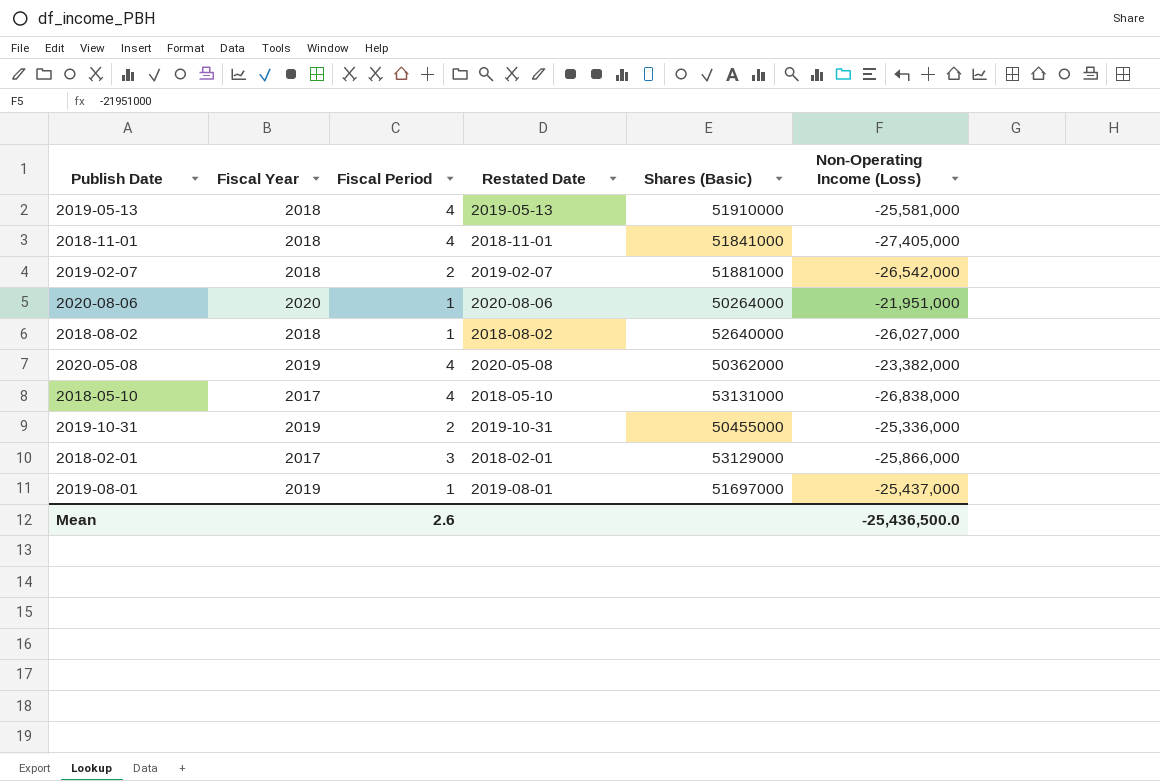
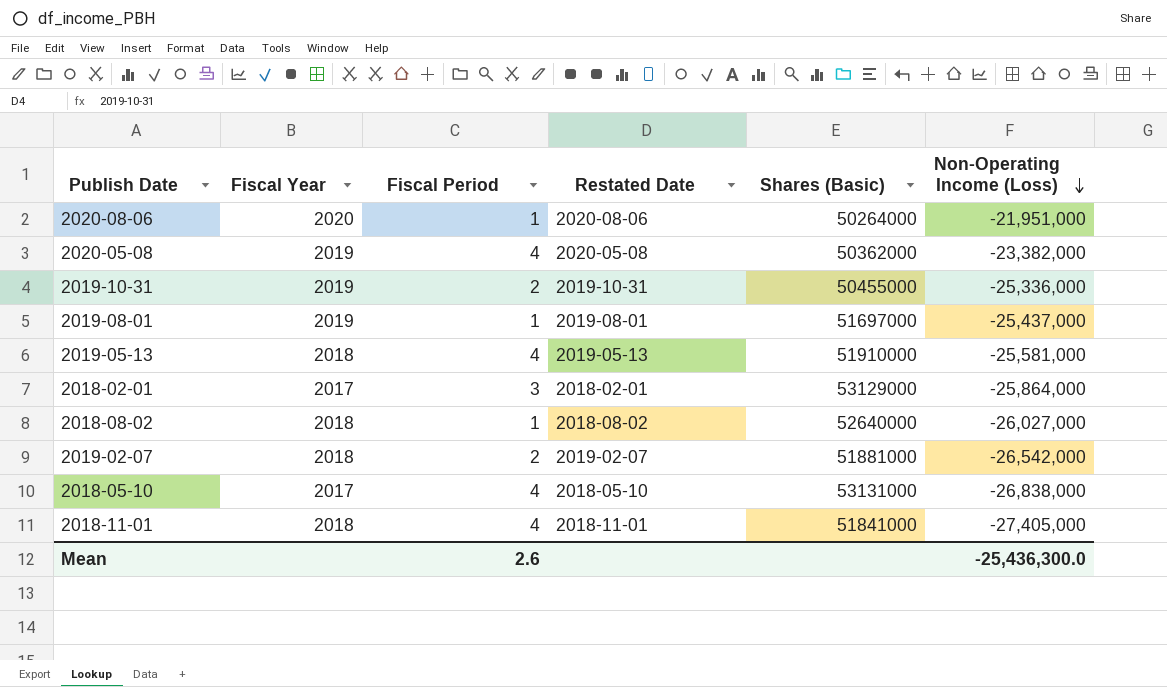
row order: none -> Non-Operating Income (Loss) descending
2018-02-01 | Non-Operating Income (Loss): -25,866,000 -> -25,864,000
Mean | Non-Operating Income (Loss): -25,436,500.0 -> -25,436,300.0

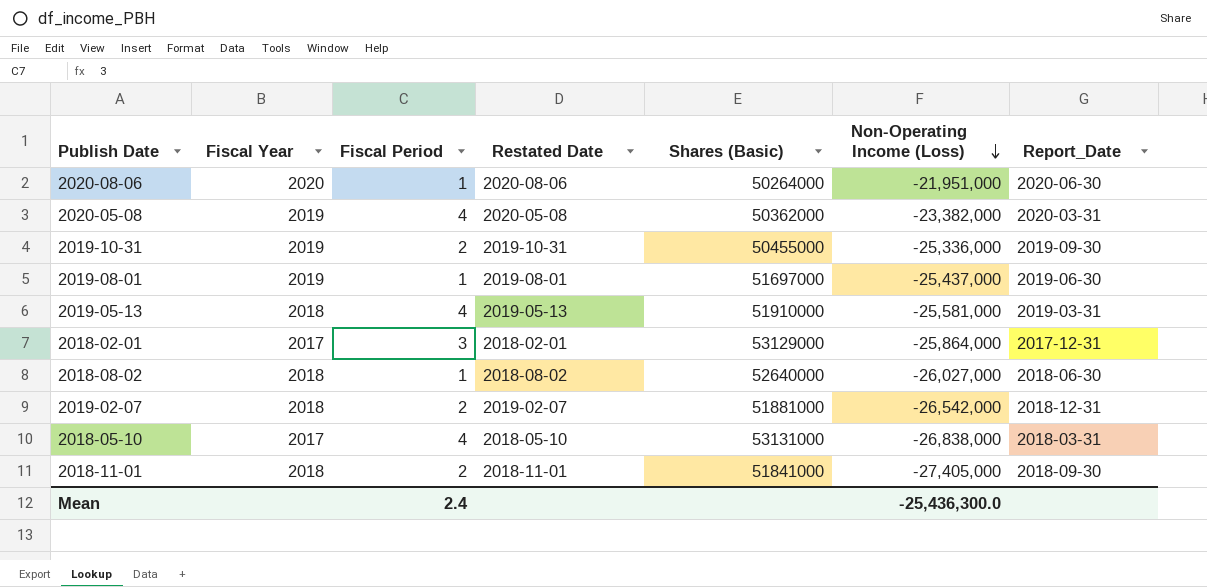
column Report_Date | position: none -> 7
2018-11-01 | Fiscal Period: 4 -> 2
Mean | Fiscal Period: 2.6 -> 2.4

